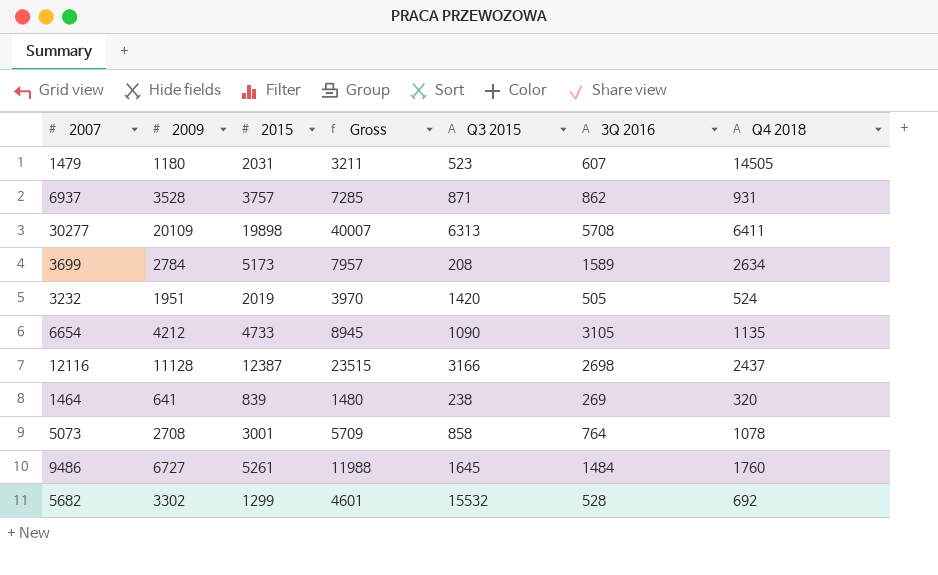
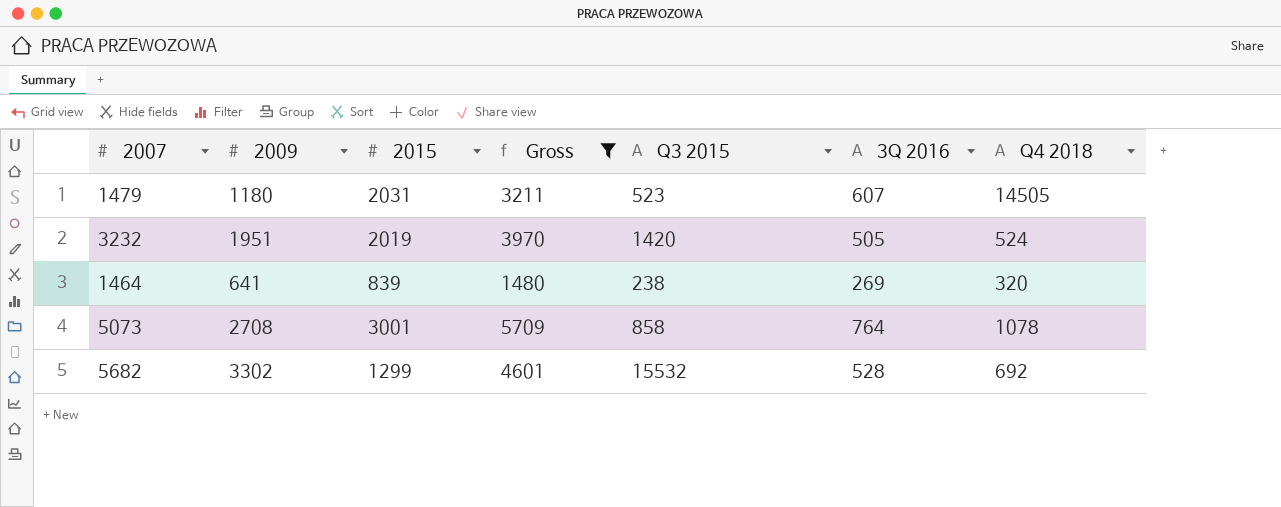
filter: none -> Gross <= 5709

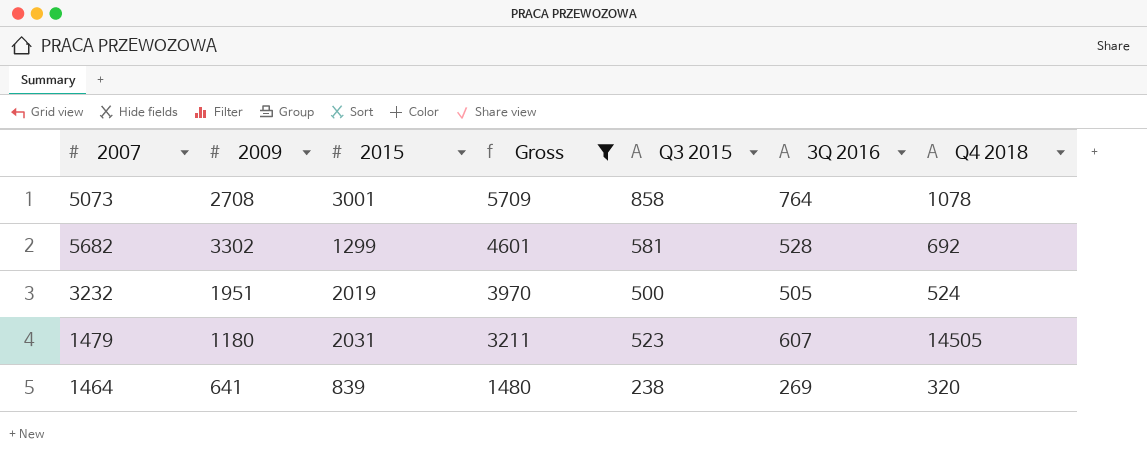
row order: none -> Gross descending
5682 | Q3 2015: 15532 -> 581
3232 | Q3 2015: 1420 -> 500

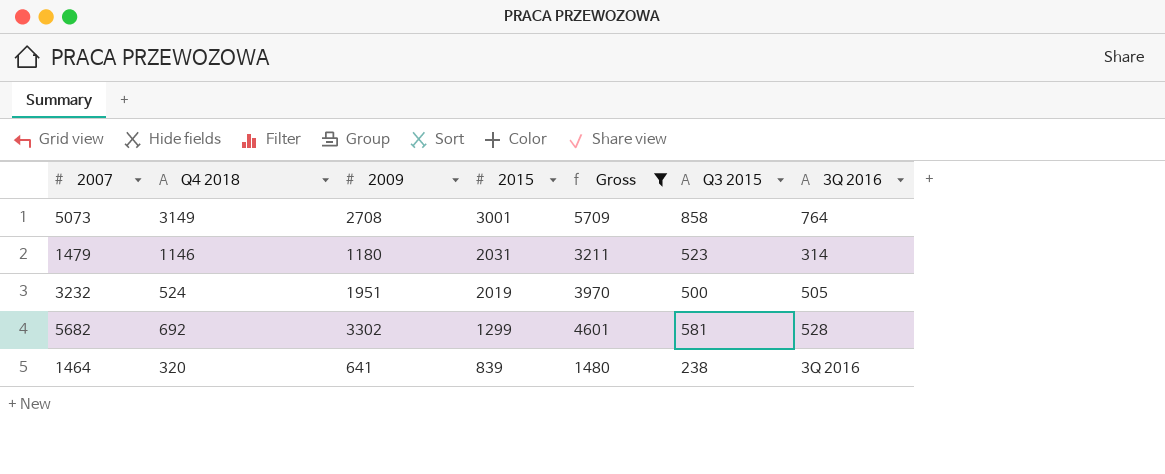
row order: Gross descending -> 2015 descending
column Q4 2018 | position: 7 -> 2
5073 | Q4 2018: 1078 -> 3149
1479 | Q4 2018: 14505 -> 1146
1479 | 3Q 2016: 607 -> 314
1464 | 3Q 2016: 269 -> 3Q 2016

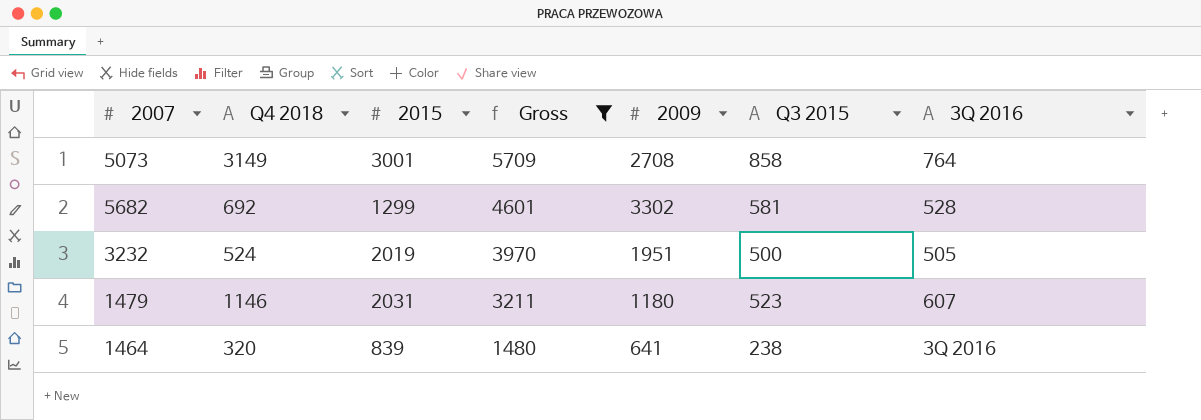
row order: 2015 descending -> Gross descending
column 2009 | position: 3 -> 5
1479 | 3Q 2016: 314 -> 607

